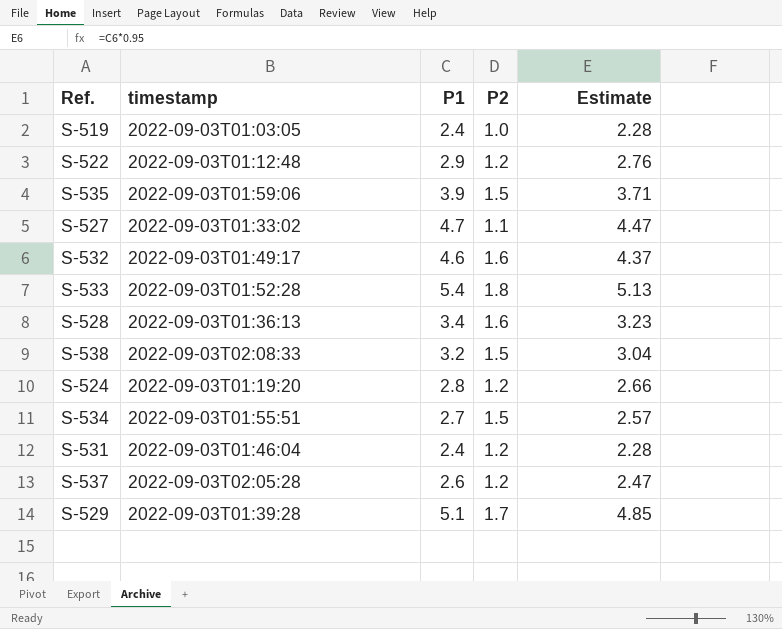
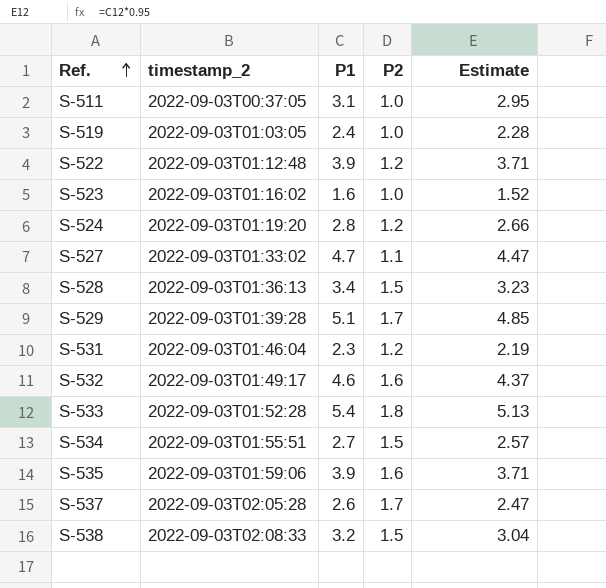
row order: none -> Ref. ascending
column name: timestamp -> timestamp_2
row S-511: none -> 2022-09-03T00:37:05 | 3.1 | 1.0 | 2.95
S-522 | P1: 2.9 -> 3.9
S-522 | Estimate: 2.76 -> 3.71
row S-523: none -> 2022-09-03T01:16:02 | 1.6 | 1.0 | 1.52
S-528 | P2: 1.6 -> 1.5
S-531 | P1: 2.4 -> 2.3
S-531 | Estimate: 2.28 -> 2.19
S-535 | P2: 1.5 -> 1.6
S-537 | P2: 1.2 -> 1.7

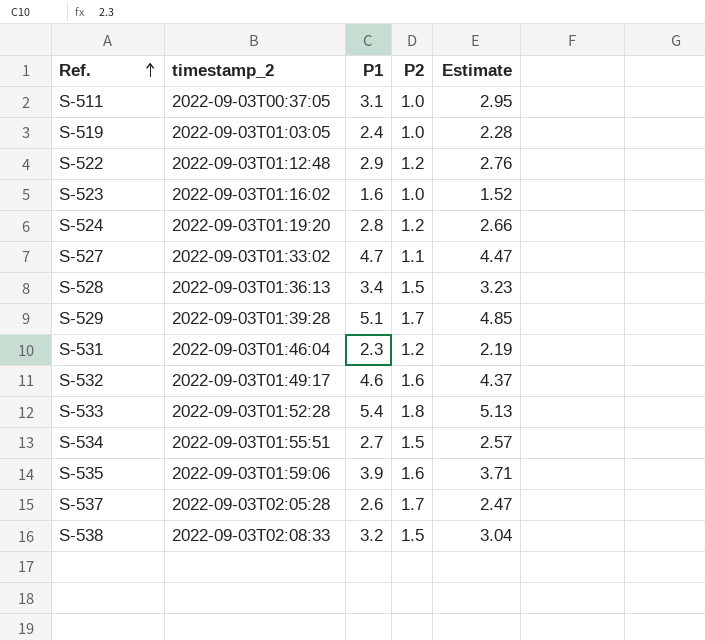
S-522 | P1: 3.9 -> 2.9
S-522 | Estimate: 3.71 -> 2.76

